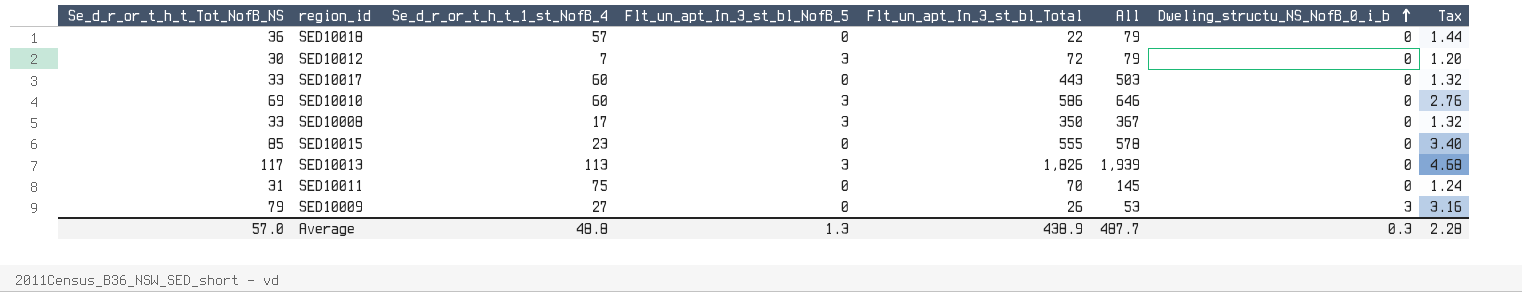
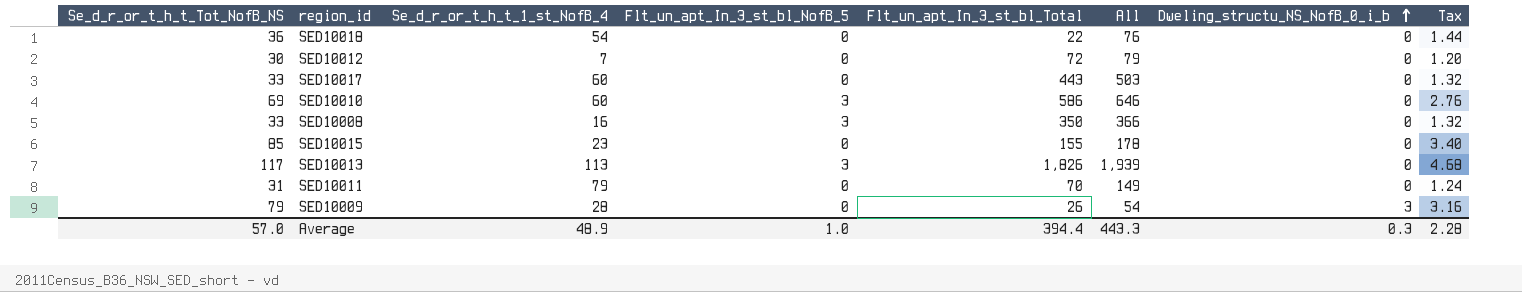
SED10018 | Se_d_r_or_t_h_t_1_st_NofB_4: 57 -> 54
SED10018 | All: 79 -> 76
SED10012 | Flt_un_apt_In_3_st_bl_NofB_5: 3 -> 0
SED10008 | Se_d_r_or_t_h_t_1_st_NofB_4: 17 -> 16
SED10008 | All: 367 -> 366
SED10015 | Flt_un_apt_In_3_st_bl_Total: 555 -> 155
SED10015 | All: 578 -> 178
SED10011 | Se_d_r_or_t_h_t_1_st_NofB_4: 75 -> 79
SED10011 | All: 145 -> 149
SED10009 | Se_d_r_or_t_h_t_1_st_NofB_4: 27 -> 28
SED10009 | All: 53 -> 54
Average | Se_d_r_or_t_h_t_1_st_NofB_4: 48.8 -> 48.9
Average | Flt_un_apt_In_3_st_bl_NofB_5: 1.3 -> 1.0
Average | Flt_un_apt_In_3_st_bl_Total: 438.9 -> 394.4
Average | All: 487.7 -> 443.3

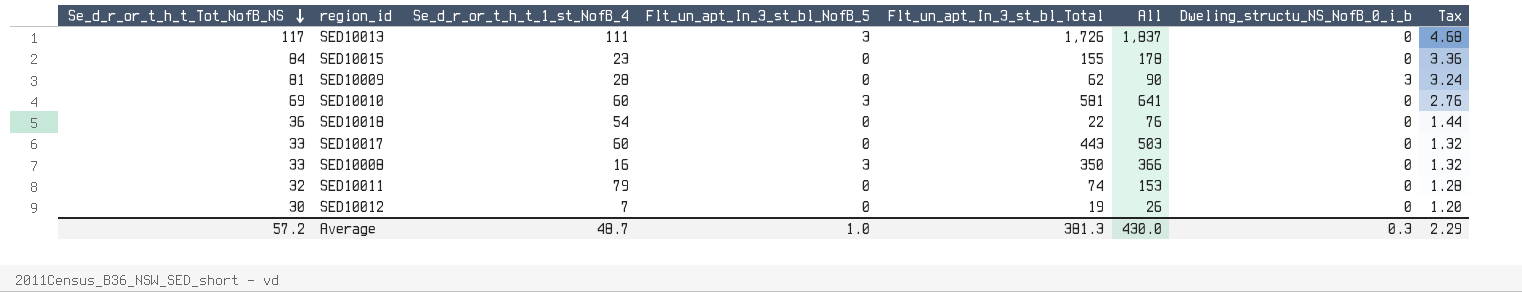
row order: Dweling_structu_NS_NofB_0_i_b ascending -> Se_d_r_or_t_h_t_Tot_NofB_NS descending
SED10013 | Se_d_r_or_t_h_t_1_st_NofB_4: 113 -> 111
SED10013 | Flt_un_apt_In_3_st_bl_Total: 1,826 -> 1,726
SED10013 | All: 1,939 -> 1,837
SED10015 | Se_d_r_or_t_h_t_Tot_NofB_NS: 85 -> 84
SED10015 | Tax: 3.40 -> 3.36
SED10009 | Se_d_r_or_t_h_t_Tot_NofB_NS: 79 -> 81
SED10009 | Flt_un_apt_In_3_st_bl_Total: 26 -> 62
SED10009 | All: 54 -> 90
SED10009 | Tax: 3.16 -> 3.24
SED10010 | Flt_un_apt_In_3_st_bl_Total: 586 -> 581
SED10010 | All: 646 -> 641
SED10011 | Se_d_r_or_t_h_t_Tot_NofB_NS: 31 -> 32
SED10011 | Flt_un_apt_In_3_st_bl_Total: 70 -> 74
SED10011 | All: 149 -> 153
SED10011 | Tax: 1.24 -> 1.28
SED10012 | Flt_un_apt_In_3_st_bl_Total: 72 -> 19
SED10012 | All: 79 -> 26
Average | Se_d_r_or_t_h_t_Tot_NofB_NS: 57.0 -> 57.2
Average | Se_d_r_or_t_h_t_1_st_NofB_4: 48.9 -> 48.7
Average | Flt_un_apt_In_3_st_bl_Total: 394.4 -> 381.3
Average | All: 443.3 -> 430.0
Average | Tax: 2.28 -> 2.29

